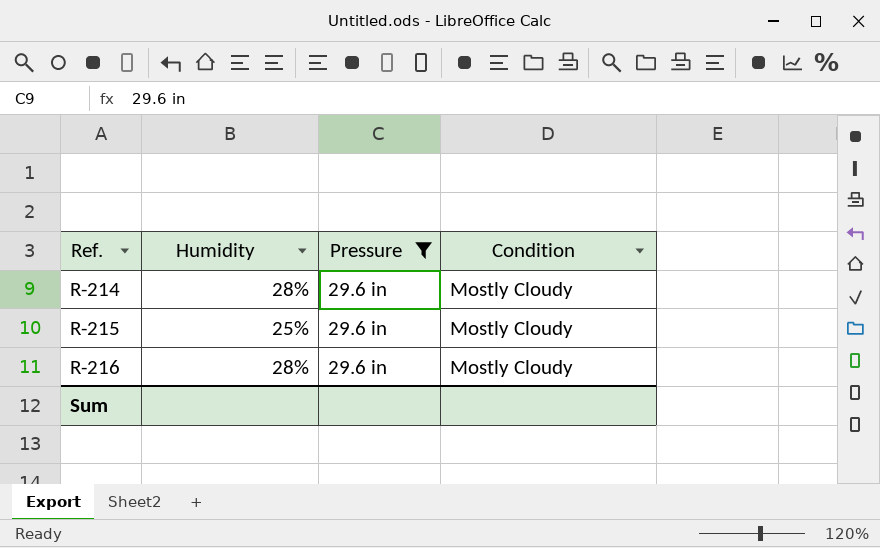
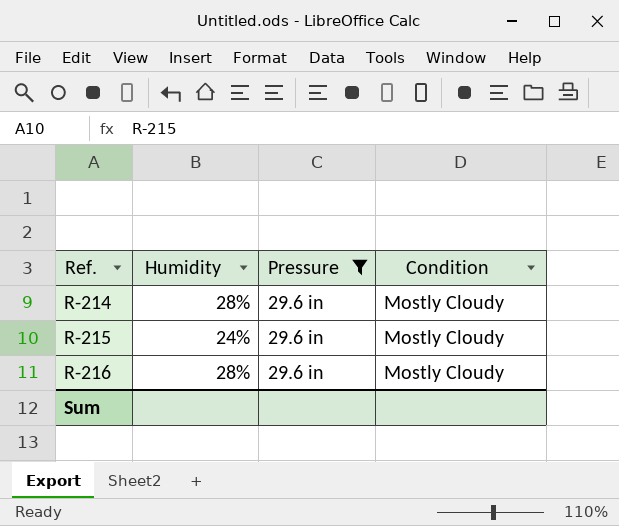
R-215 | Humidity: 25% -> 24%

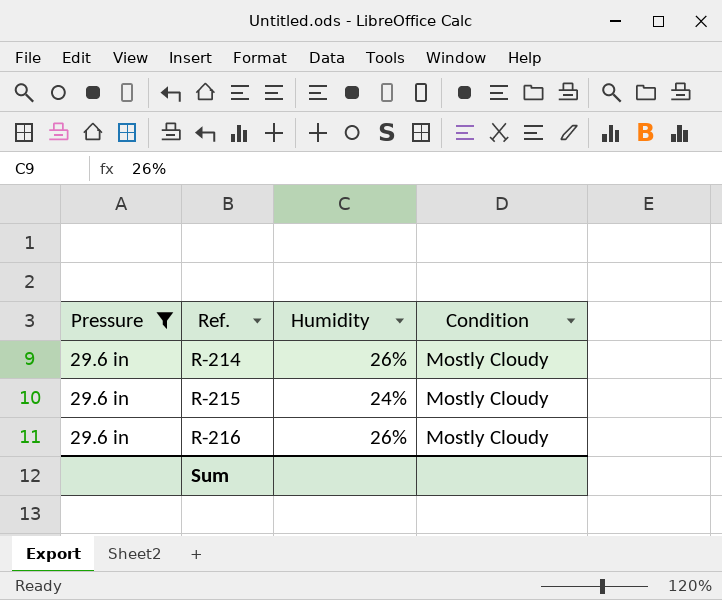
column Pressure | position: 3 -> 1
R-214 | Humidity: 28% -> 26%
R-216 | Humidity: 28% -> 26%

